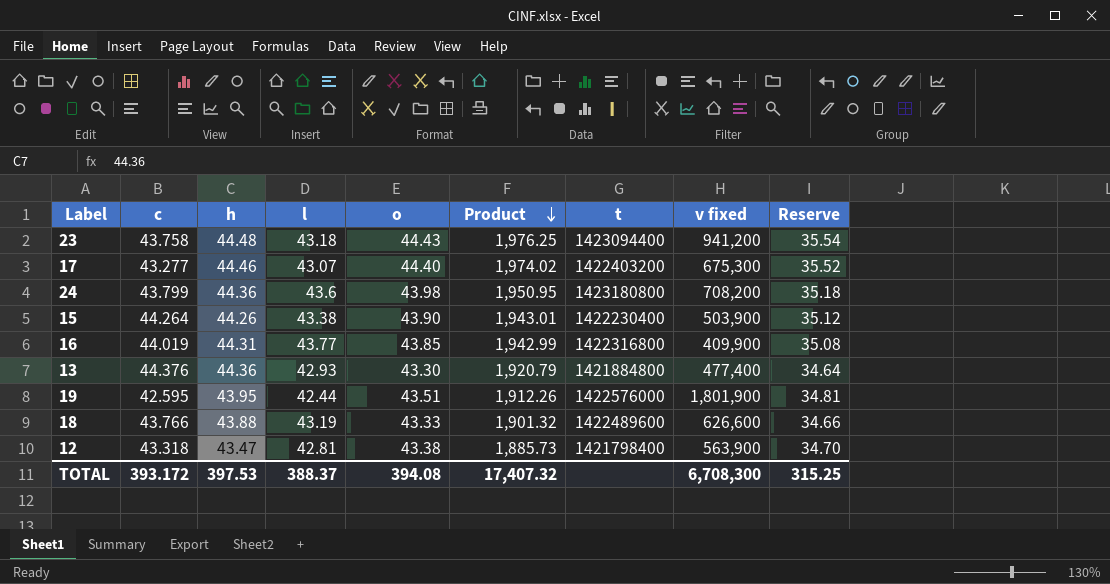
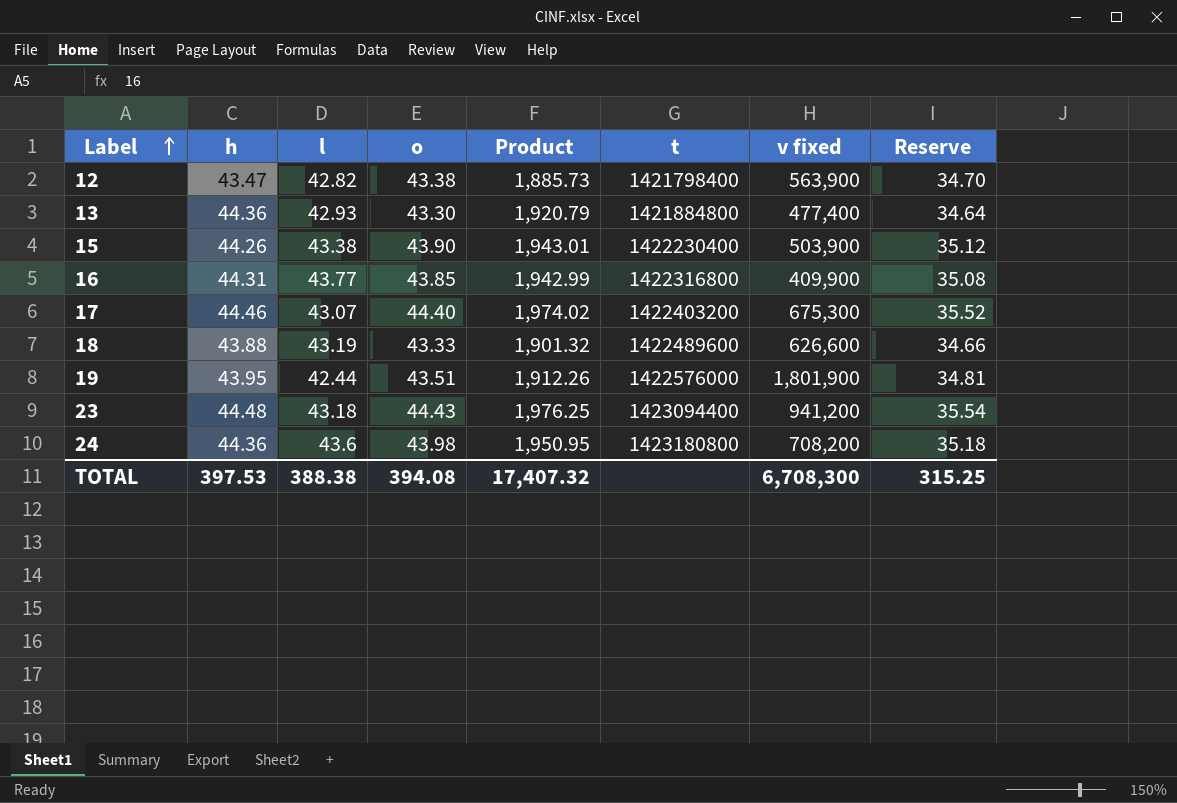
row order: Product descending -> Label ascending
column c | position: 2 -> none
12 | l: 42.81 -> 42.82
TOTAL | l: 388.37 -> 388.38

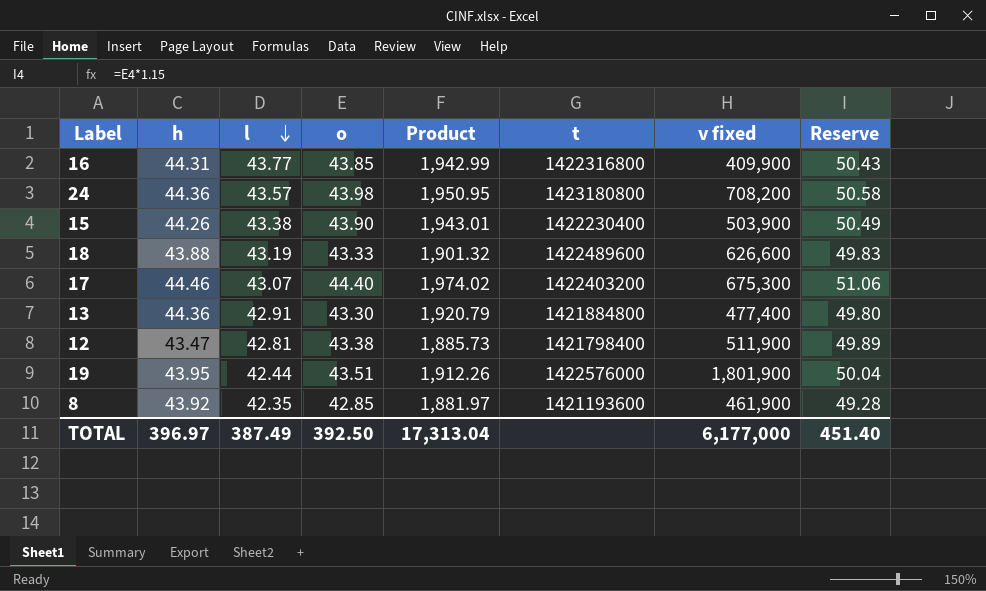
row order: Label ascending -> l descending
column Reserve | formula: [o] * 0.8 -> [o] * 1.15
row 23: 44.48 | 43.18 | 44.43 | 1,976.25 | 1423094400 | 941,200 | 35.54 -> none
24 | l: 43.6 -> 43.57
13 | l: 42.93 -> 42.91
12 | l: 42.82 -> 42.81
12 | v fixed: 563,900 -> 511,900
row 8: none -> 43.92 | 42.35 | 42.85 | 1,881.97 | 1421193600 | 461,900 | 49.28
TOTAL | h: 397.53 -> 396.97
TOTAL | l: 388.38 -> 387.49
TOTAL | o: 394.08 -> 392.50
TOTAL | Product: 17,407.32 -> 17,313.04
TOTAL | v fixed: 6,708,300 -> 6,177,000
TOTAL | Reserve: 315.25 -> 451.40

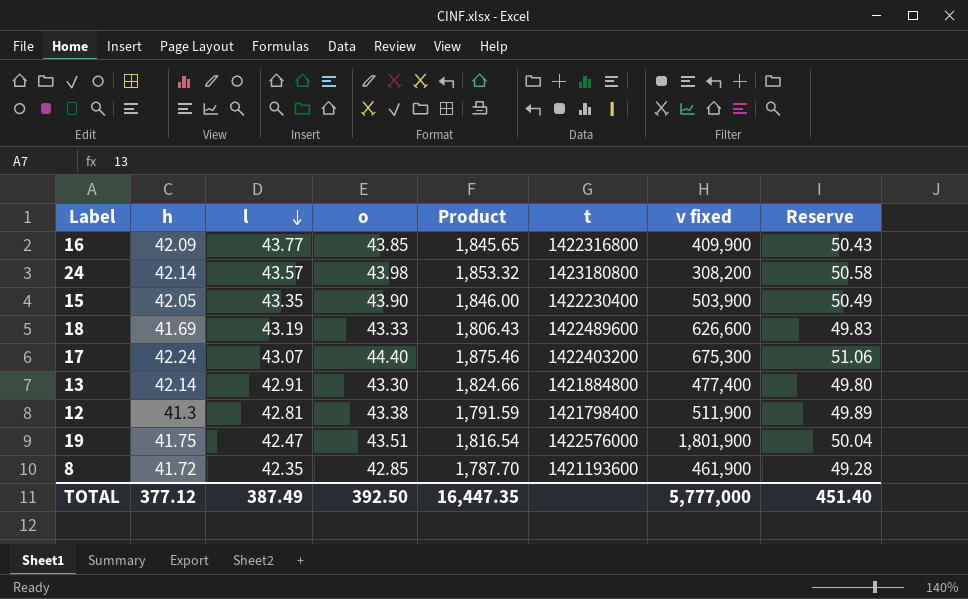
16 | h: 44.31 -> 42.09
16 | Product: 1,942.99 -> 1,845.65
24 | h: 44.36 -> 42.14
24 | Product: 1,950.95 -> 1,853.32
24 | v fixed: 708,200 -> 308,200
15 | h: 44.26 -> 42.05
15 | l: 43.38 -> 43.35
15 | Product: 1,943.01 -> 1,846.00
18 | h: 43.88 -> 41.69
18 | Product: 1,901.32 -> 1,806.43
17 | h: 44.46 -> 42.24
17 | Product: 1,974.02 -> 1,875.46
13 | h: 44.36 -> 42.14
13 | Product: 1,920.79 -> 1,824.66
12 | h: 43.47 -> 41.3
12 | Product: 1,885.73 -> 1,791.59
19 | h: 43.95 -> 41.75
19 | l: 42.44 -> 42.47
19 | Product: 1,912.26 -> 1,816.54
8 | h: 43.92 -> 41.72
8 | Product: 1,881.97 -> 1,787.70
TOTAL | h: 396.97 -> 377.12
TOTAL | Product: 17,313.04 -> 16,447.35
TOTAL | v fixed: 6,177,000 -> 5,777,000

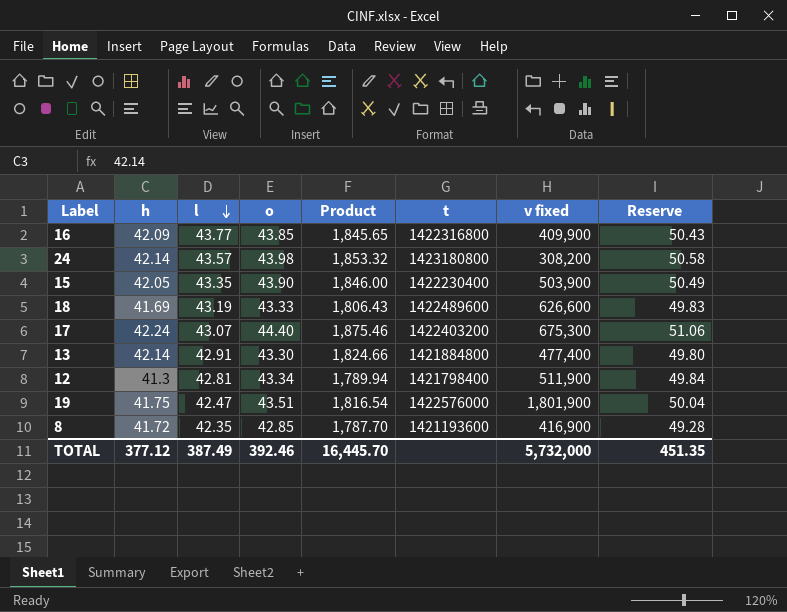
12 | o: 43.38 -> 43.34
12 | Product: 1,791.59 -> 1,789.94
12 | Reserve: 49.89 -> 49.84
8 | v fixed: 461,900 -> 416,900
TOTAL | o: 392.50 -> 392.46
TOTAL | Product: 16,447.35 -> 16,445.70
TOTAL | v fixed: 5,777,000 -> 5,732,000
TOTAL | Reserve: 451.40 -> 451.35

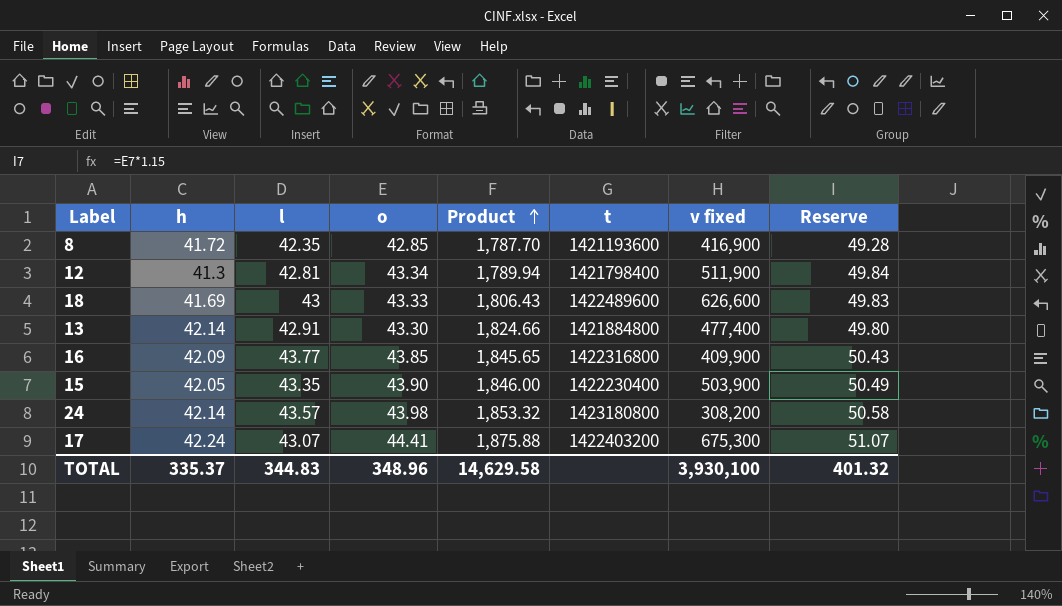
row order: l descending -> Product ascending
row 19: 41.75 | 42.47 | 43.51 | 1,816.54 | 1422576000 | 1,801,900 | 50.04 -> none
18 | l: 43.19 -> 43
17 | o: 44.40 -> 44.41
17 | Product: 1,875.46 -> 1,875.88
17 | Reserve: 51.06 -> 51.07
TOTAL | h: 377.12 -> 335.37
TOTAL | l: 387.49 -> 344.83
TOTAL | o: 392.46 -> 348.96
TOTAL | Product: 16,445.70 -> 14,629.58
TOTAL | v fixed: 5,732,000 -> 3,930,100
TOTAL | Reserve: 451.35 -> 401.32

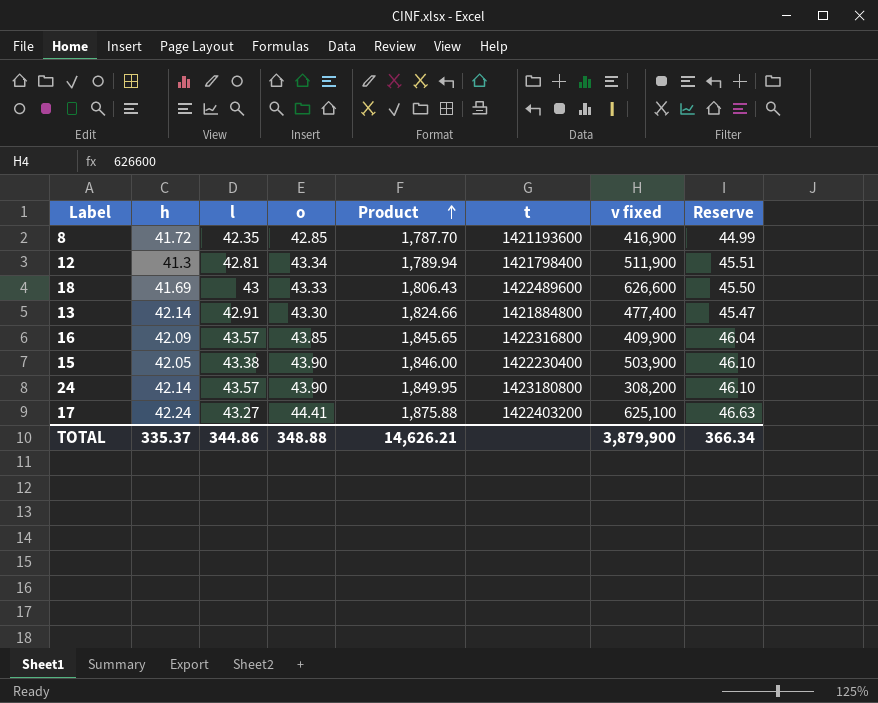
column Reserve | formula: [o] * 1.15 -> [o] * 1.05
16 | l: 43.77 -> 43.57
15 | l: 43.35 -> 43.38
24 | o: 43.98 -> 43.90
24 | Product: 1,853.32 -> 1,849.95
17 | l: 43.07 -> 43.27
17 | v fixed: 675,300 -> 625,100
TOTAL | l: 344.83 -> 344.86
TOTAL | o: 348.96 -> 348.88
TOTAL | Product: 14,629.58 -> 14,626.21
TOTAL | v fixed: 3,930,100 -> 3,879,900
TOTAL | Reserve: 401.32 -> 366.34

